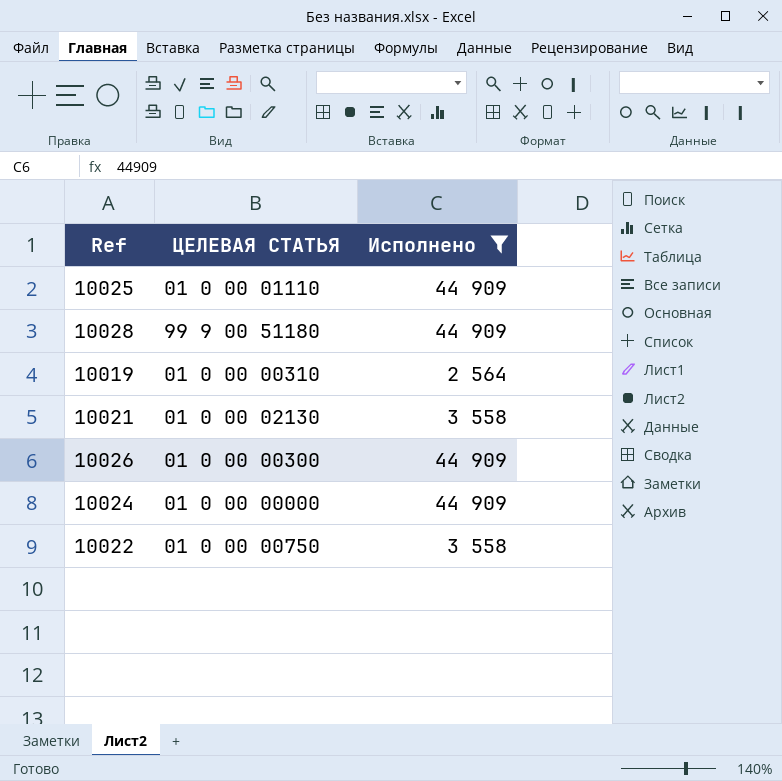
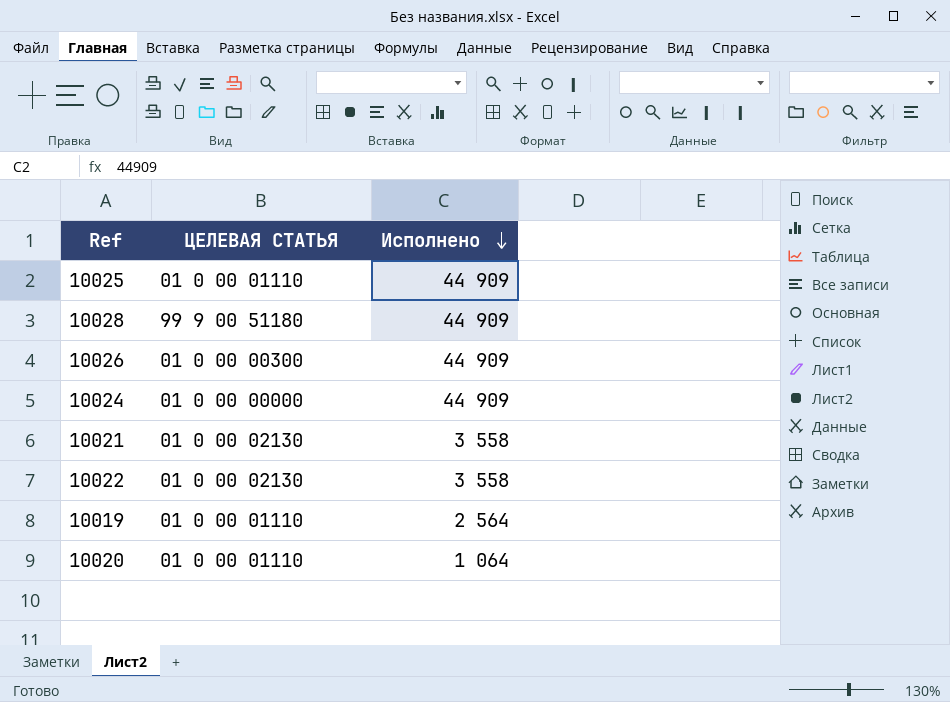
filter: Исполнено != 1 064 -> none
row order: none -> Исполнено descending
10022 | ЦЕЛЕВАЯ СТАТЬЯ: 01 0 00 00750 -> 01 0 00 02130
10019 | ЦЕЛЕВАЯ СТАТЬЯ: 01 0 00 00310 -> 01 0 00 01110

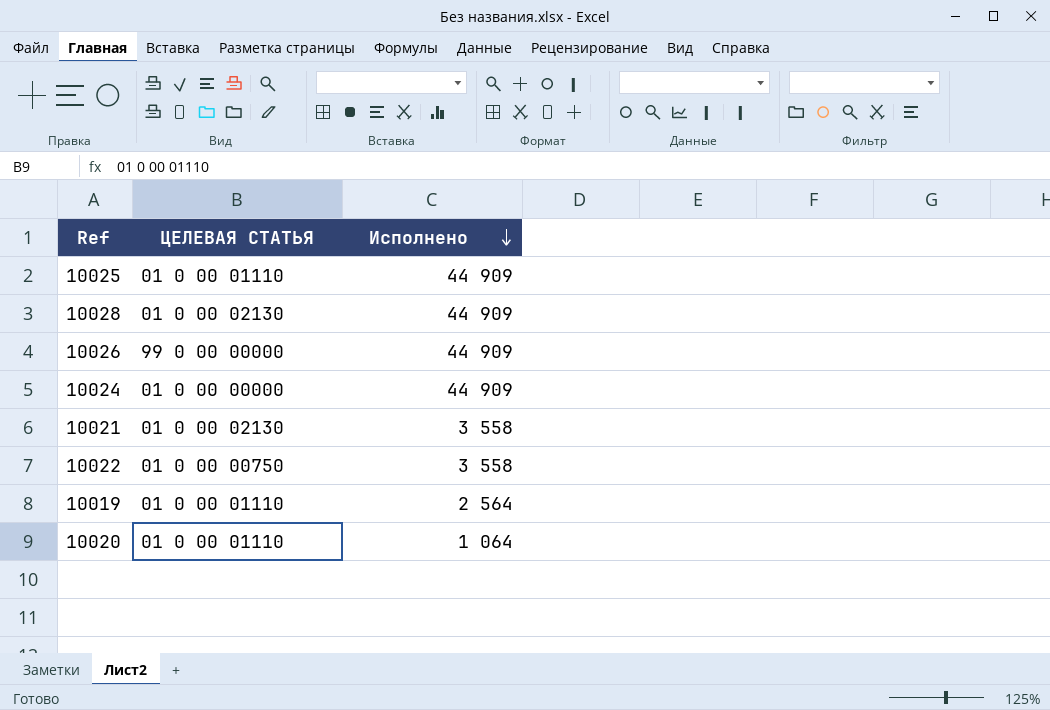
10028 | ЦЕЛЕВАЯ СТАТЬЯ: 99 9 00 51180 -> 01 0 00 02130
10026 | ЦЕЛЕВАЯ СТАТЬЯ: 01 0 00 00300 -> 99 0 00 00000
10022 | ЦЕЛЕВАЯ СТАТЬЯ: 01 0 00 02130 -> 01 0 00 00750

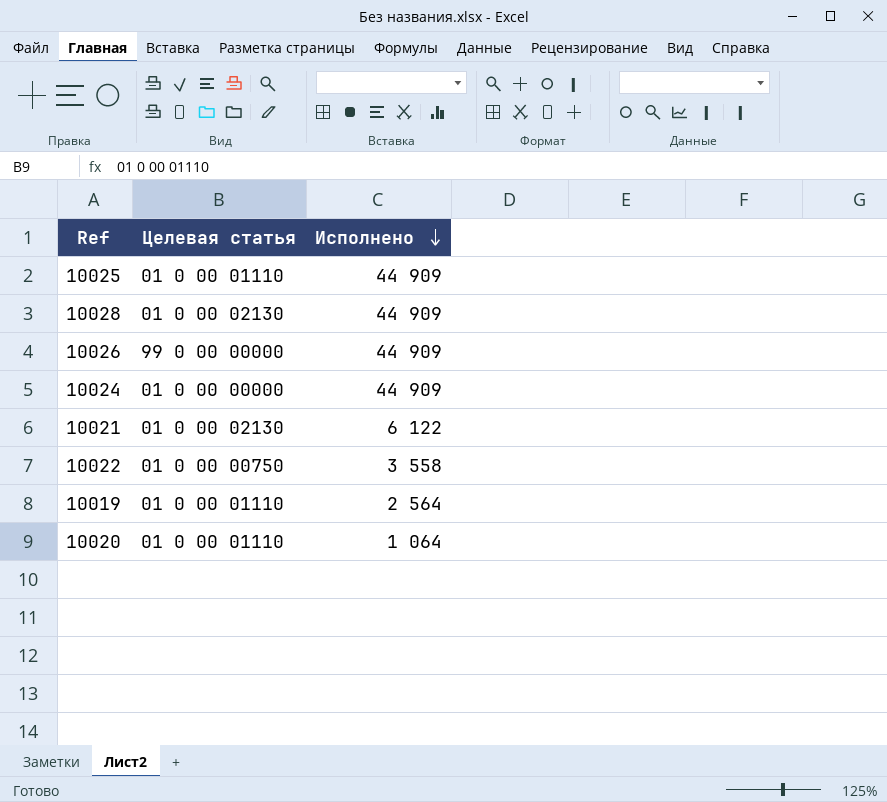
column name: ЦЕЛЕВАЯ СТАТЬЯ -> Целевая статья
10021 | Исполнено: 3 558 -> 6 122

